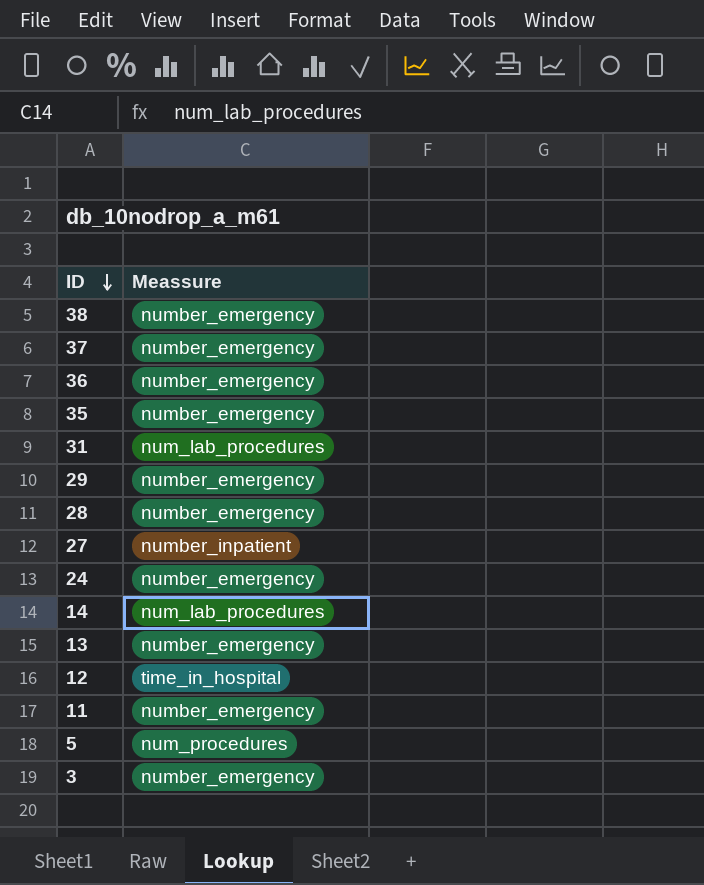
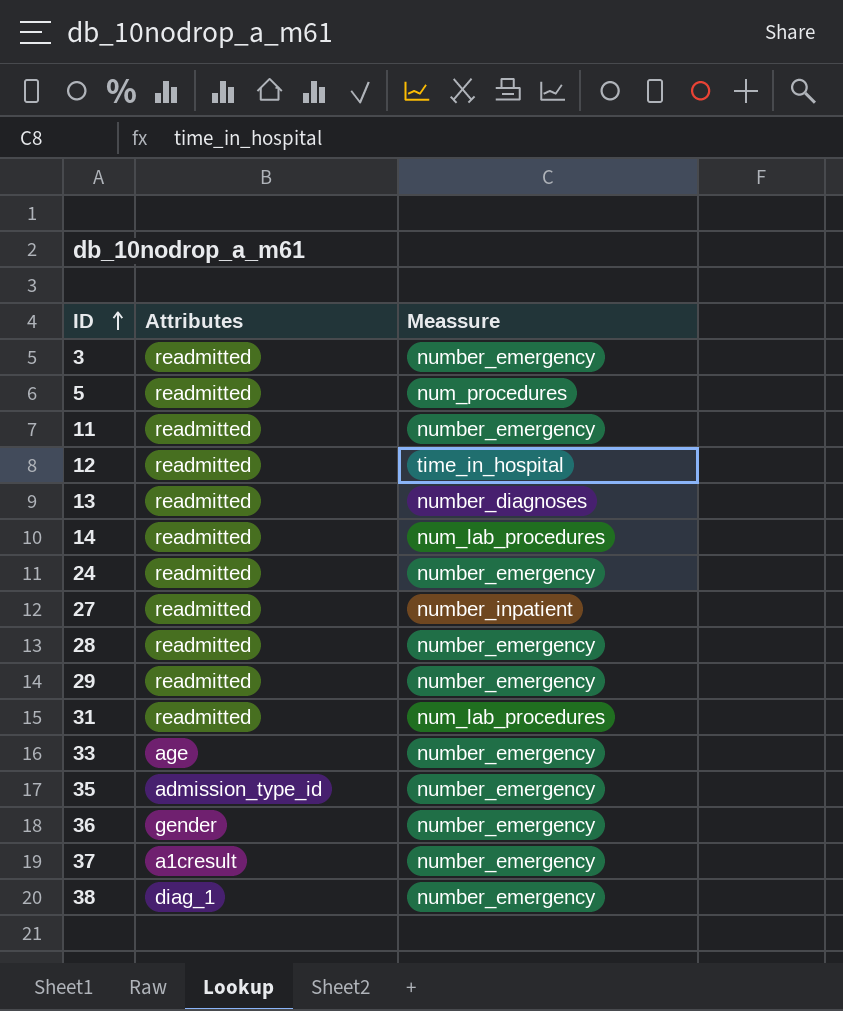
row order: ID descending -> ID ascending
column Attributes | position: none -> 2
13 | Meassure: number_emergency -> number_diagnoses
row 33: none -> age | number_emergency

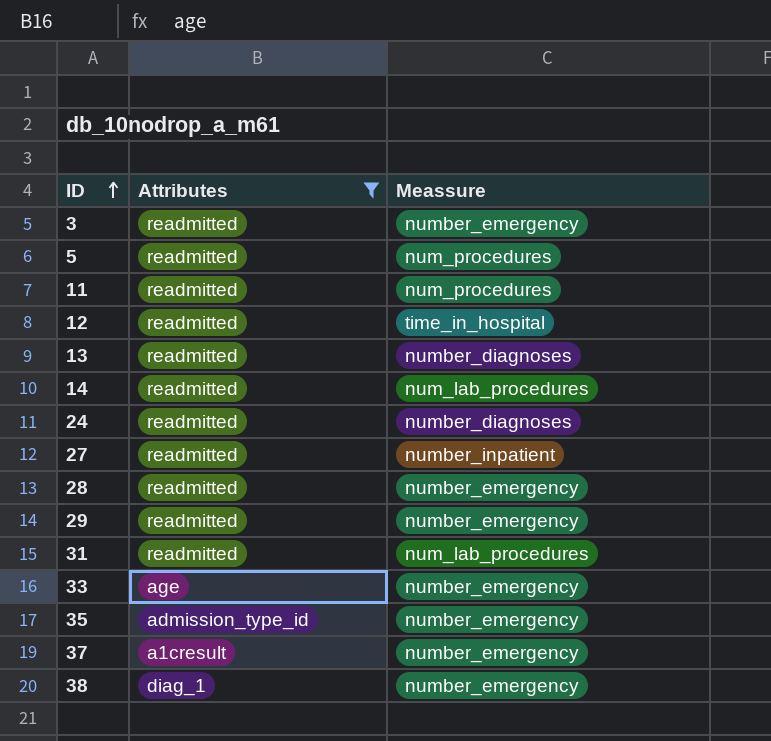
filter: none -> Attributes != gender
11 | Meassure: number_emergency -> num_procedures
24 | Meassure: number_emergency -> number_diagnoses

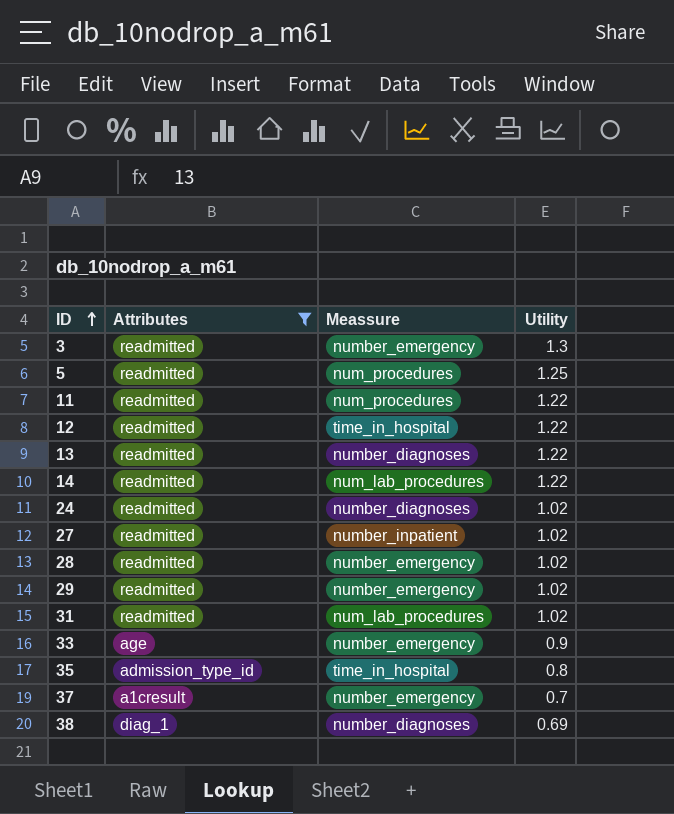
column Utility | position: none -> 4
35 | Meassure: number_emergency -> time_in_hospital
38 | Meassure: number_emergency -> number_diagnoses

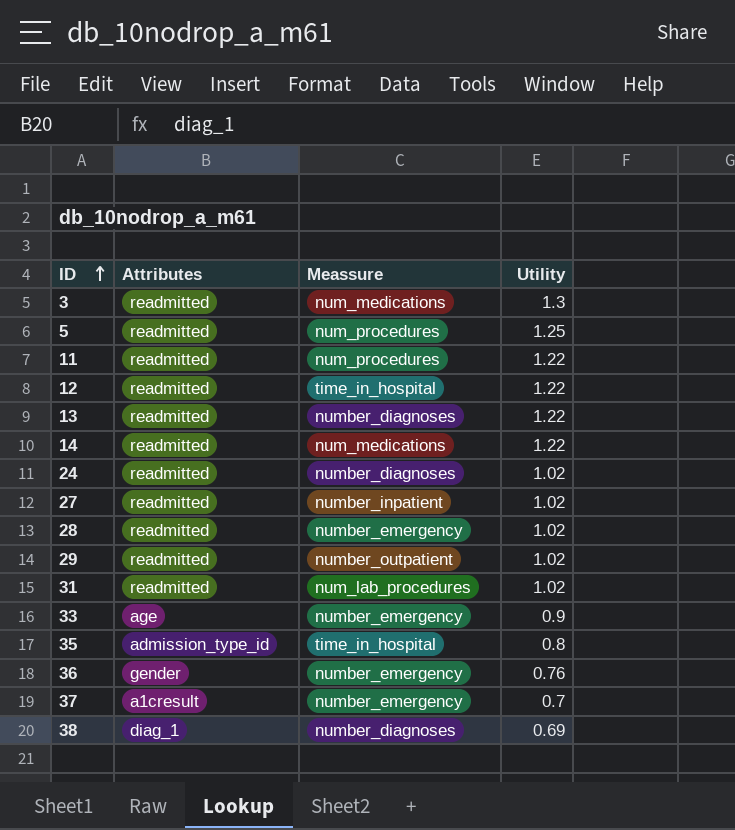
filter: Attributes != gender -> none
3 | Meassure: number_emergency -> num_medications
14 | Meassure: num_lab_procedures -> num_medications
29 | Meassure: number_emergency -> number_outpatient

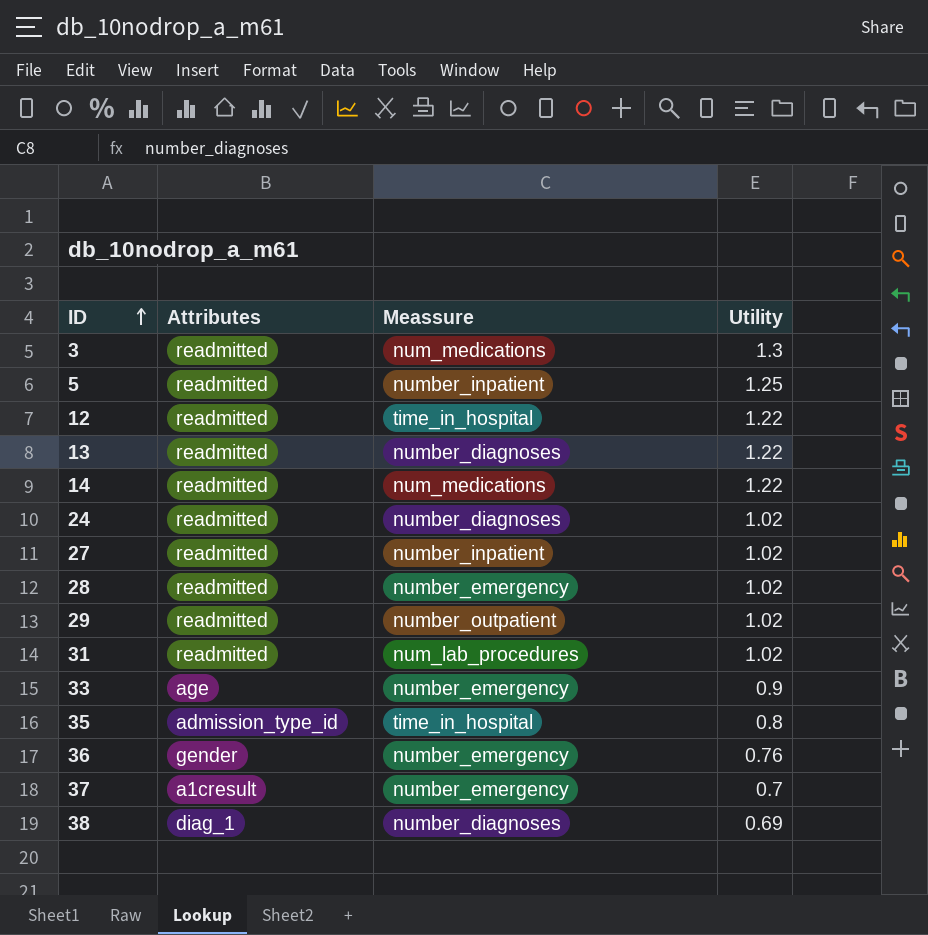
row 11: readmitted | num_procedures | 1.22 -> none
5 | Meassure: num_procedures -> number_inpatient

